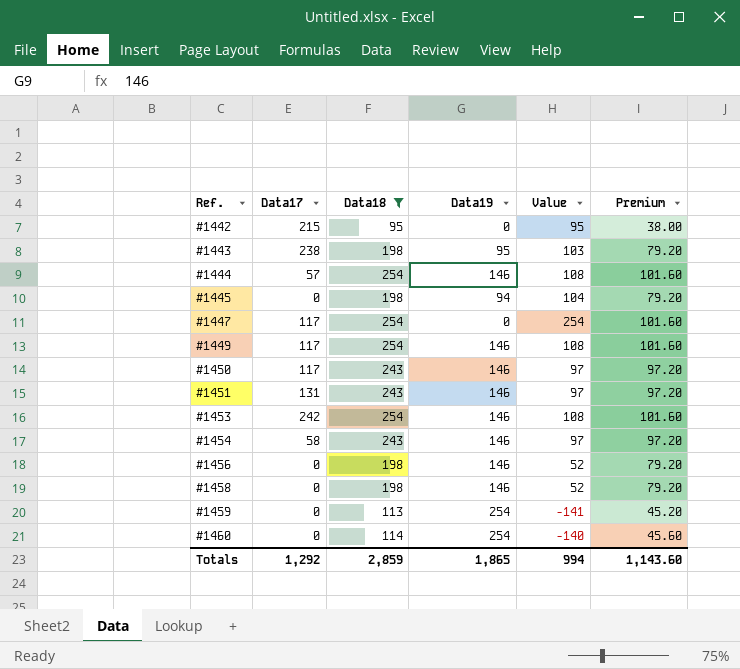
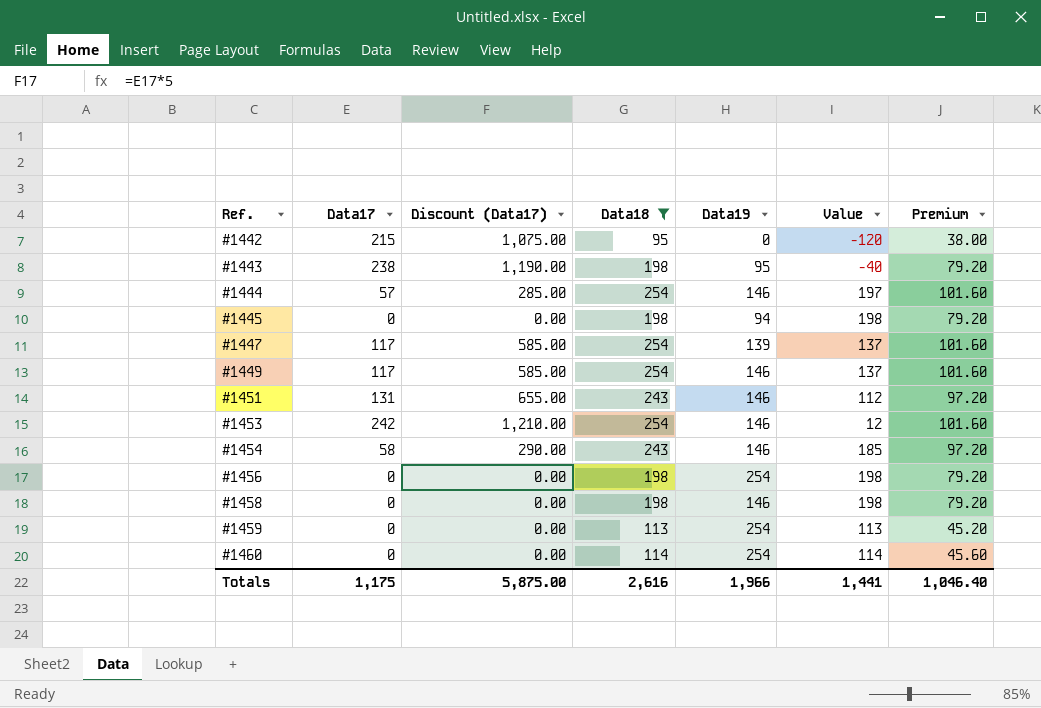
column Discount (Data17) | formula: none -> [Data17] * 5
column Value | formula: [Data18] - [Data19] -> [Data18] - [Data17]
row #1450: 117 | 243 | 146 | 97 | 97.20 -> none
#1447 | Data19: 0 -> 139
#1456 | Data19: 146 -> 254
Totals | Data17: 1,292 -> 1,175
Totals | Data18: 2,859 -> 2,616
Totals | Data19: 1,865 -> 1,966
Totals | Value: 994 -> 1,441
Totals | Premium: 1,143.60 -> 1,046.40

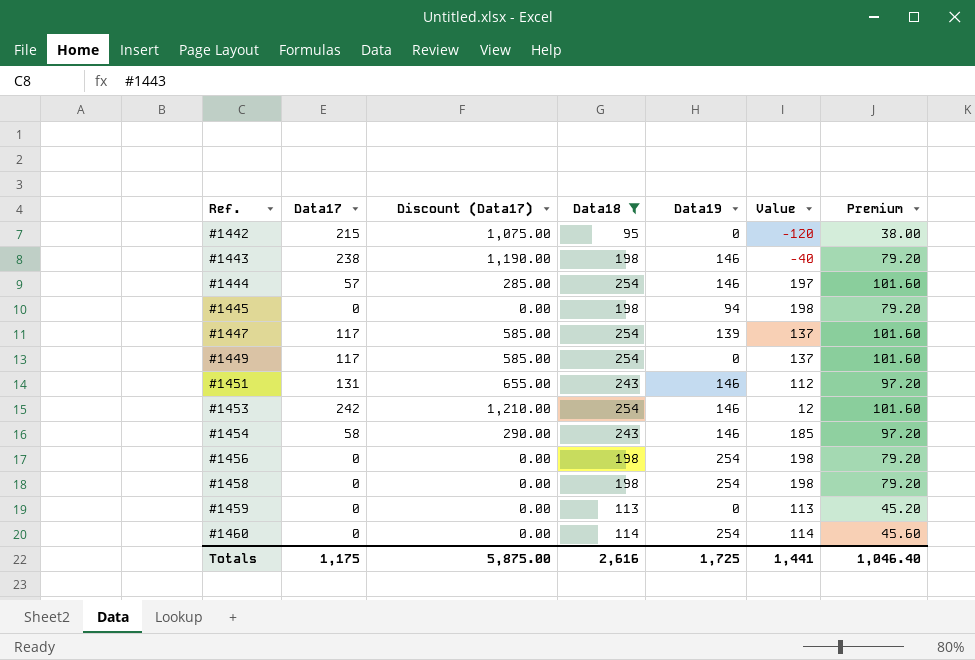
#1443 | Data19: 95 -> 146
#1449 | Data19: 146 -> 0
#1458 | Data19: 146 -> 254
#1459 | Data19: 254 -> 0
Totals | Data19: 1,966 -> 1,725

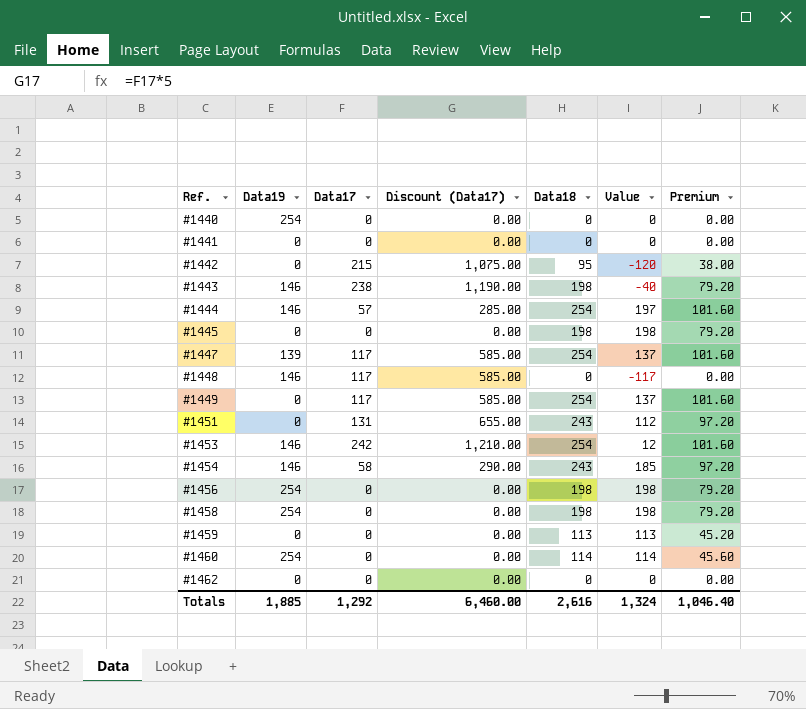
filter: Data18 != 0 -> none
column Data19 | position: 5 -> 2
#1445 | Data19: 94 -> 0
#1451 | Data19: 146 -> 0
Totals | Data19: 1,725 -> 1,885
Totals | Data17: 1,175 -> 1,292
Totals | Discount (Data17): 5,875.00 -> 6,460.00
Totals | Value: 1,441 -> 1,324

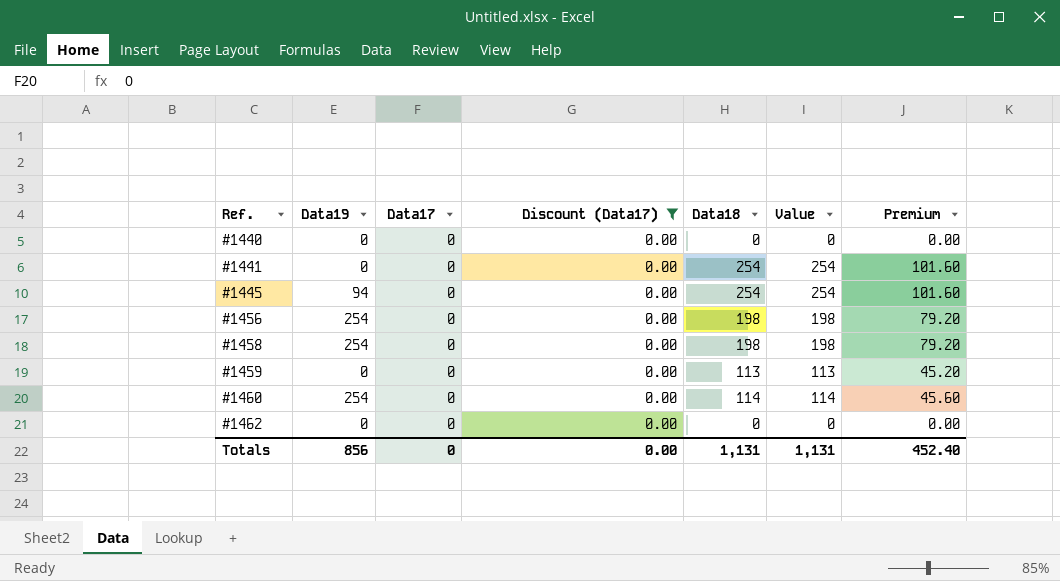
filter: none -> Discount (Data17) = 0.00
#1440 | Data19: 254 -> 0
#1441 | Data18: 0 -> 254
#1441 | Value: 0 -> 254
#1441 | Premium: 0.00 -> 101.60
#1445 | Data19: 0 -> 94
#1445 | Data18: 198 -> 254
#1445 | Value: 198 -> 254
#1445 | Premium: 79.20 -> 101.60
Totals | Data19: 1,885 -> 856
Totals | Data17: 1,292 -> 0
Totals | Discount (Data17): 6,460.00 -> 0.00
Totals | Data18: 2,616 -> 1,131
Totals | Value: 1,324 -> 1,131
Totals | Premium: 1,046.40 -> 452.40

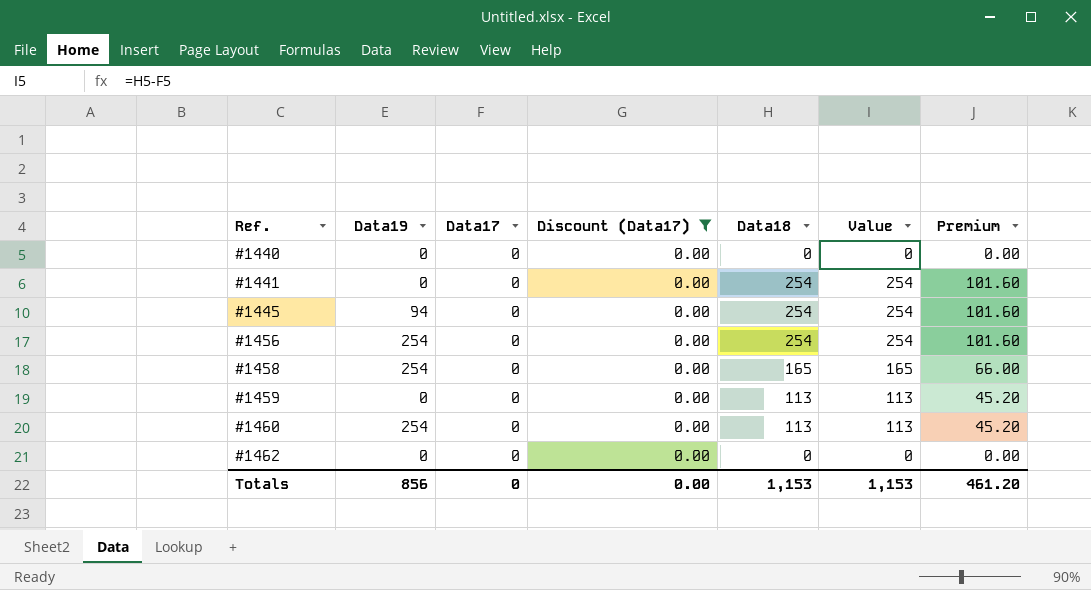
#1456 | Data18: 198 -> 254
#1456 | Value: 198 -> 254
#1456 | Premium: 79.20 -> 101.60
#1458 | Data18: 198 -> 165
#1458 | Value: 198 -> 165
#1458 | Premium: 79.20 -> 66.00
#1460 | Data18: 114 -> 113
#1460 | Value: 114 -> 113
#1460 | Premium: 45.60 -> 45.20
Totals | Data18: 1,131 -> 1,153
Totals | Value: 1,131 -> 1,153
Totals | Premium: 452.40 -> 461.20

